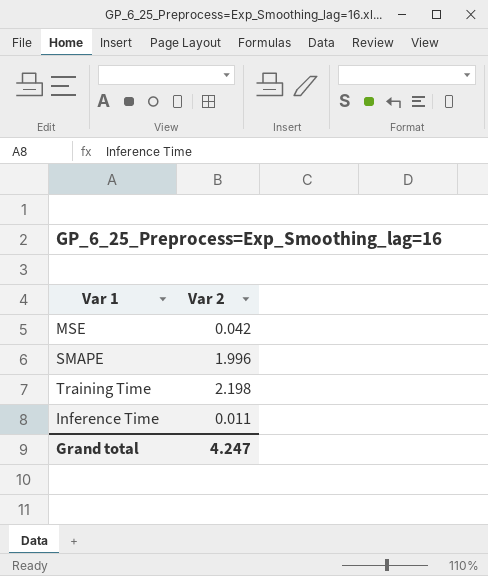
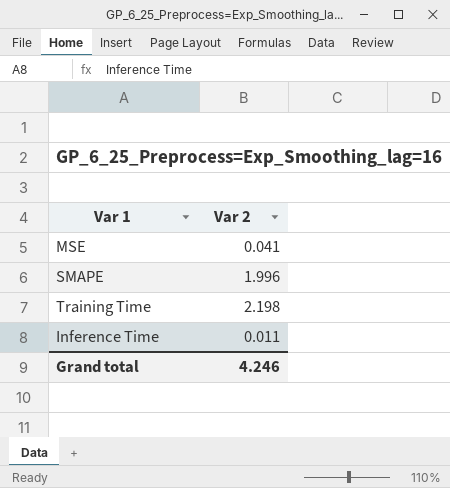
MSE | Var 2: 0.042 -> 0.041
Grand total | Var 2: 4.247 -> 4.246

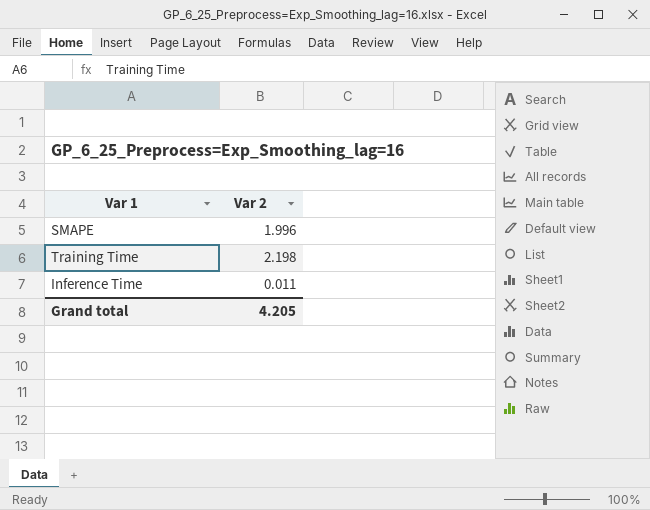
row MSE: 0.041 -> none
Grand total | Var 2: 4.246 -> 4.205

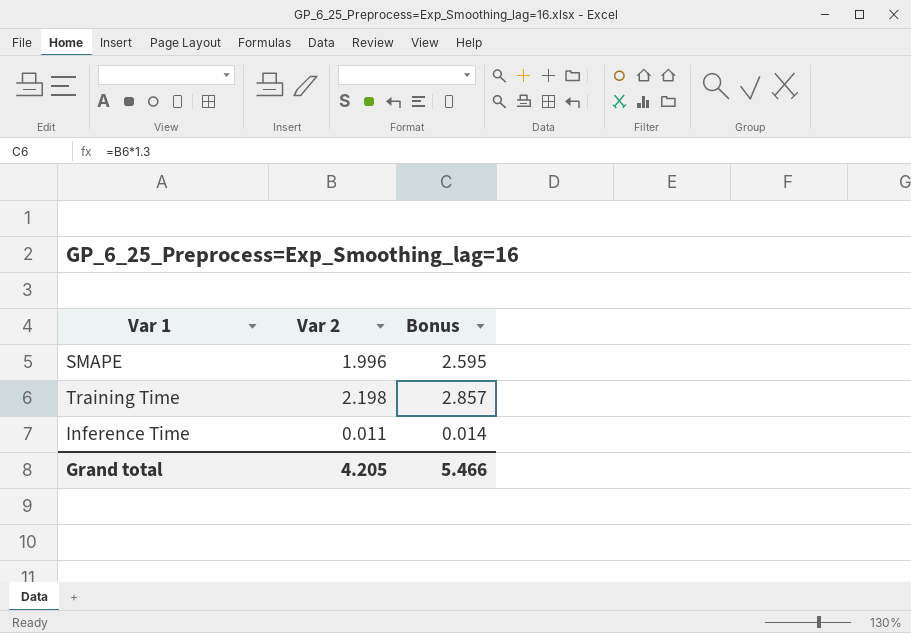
column Bonus | formula: none -> [Var 2] * 1.3

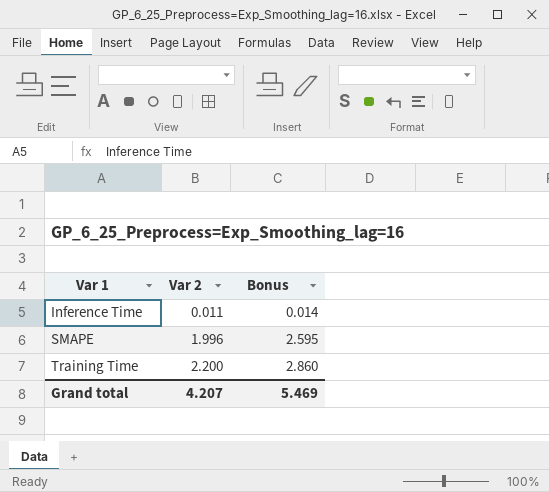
row order: none -> Var 1 ascending
Training Time | Var 2: 2.198 -> 2.200
Training Time | Bonus: 2.857 -> 2.860
Grand total | Var 2: 4.205 -> 4.207
Grand total | Bonus: 5.466 -> 5.469

